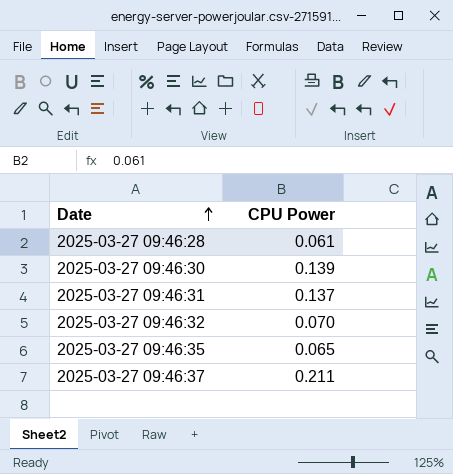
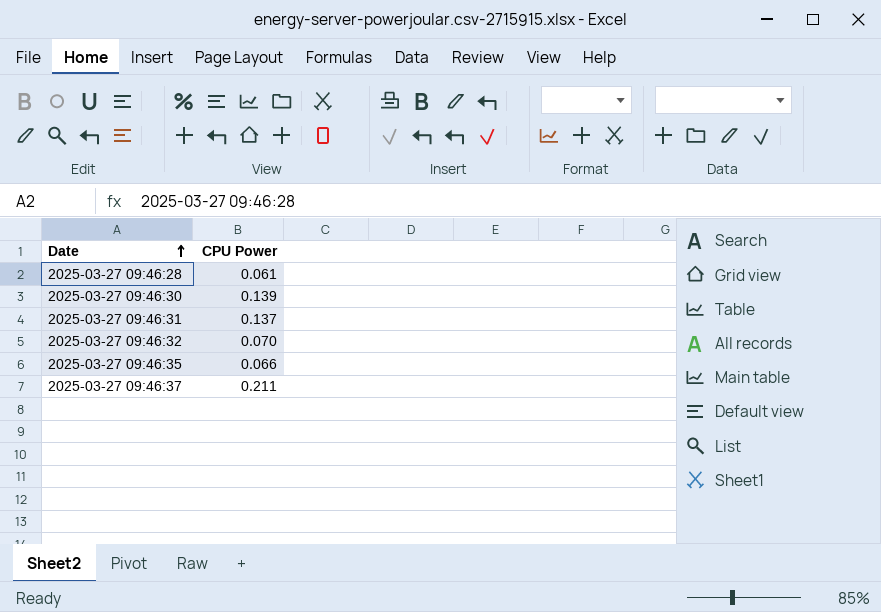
2025-03-27 09:46:35 | CPU Power: 0.065 -> 0.066

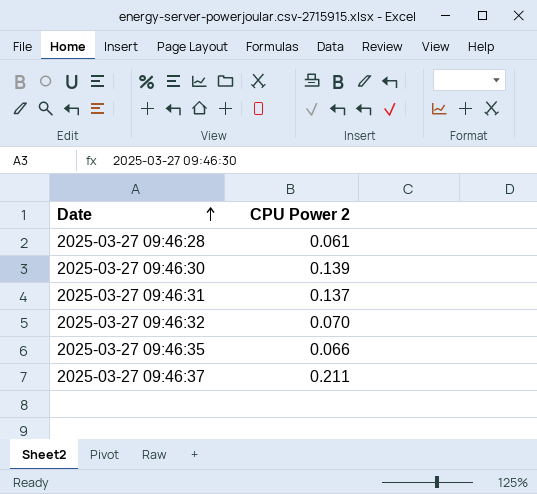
column name: CPU Power -> CPU Power 2

